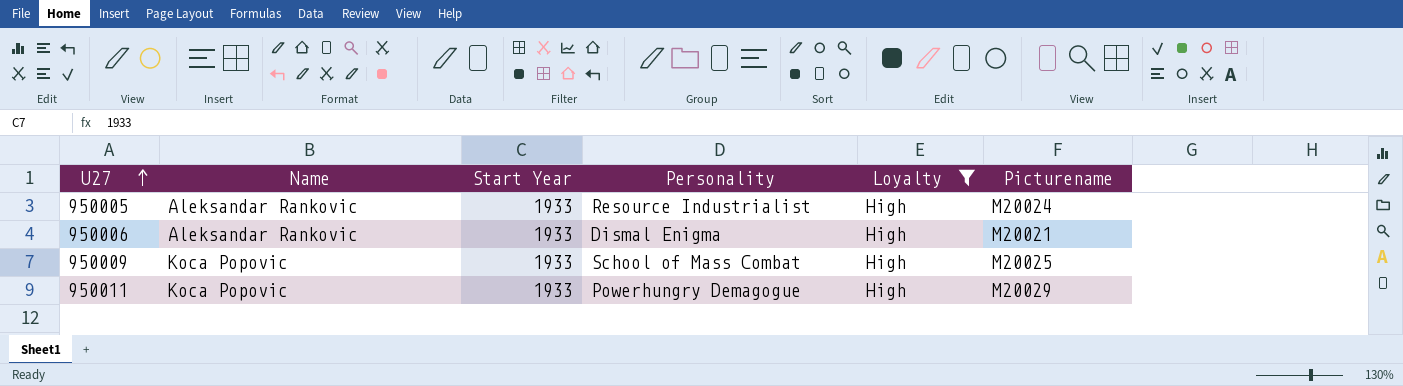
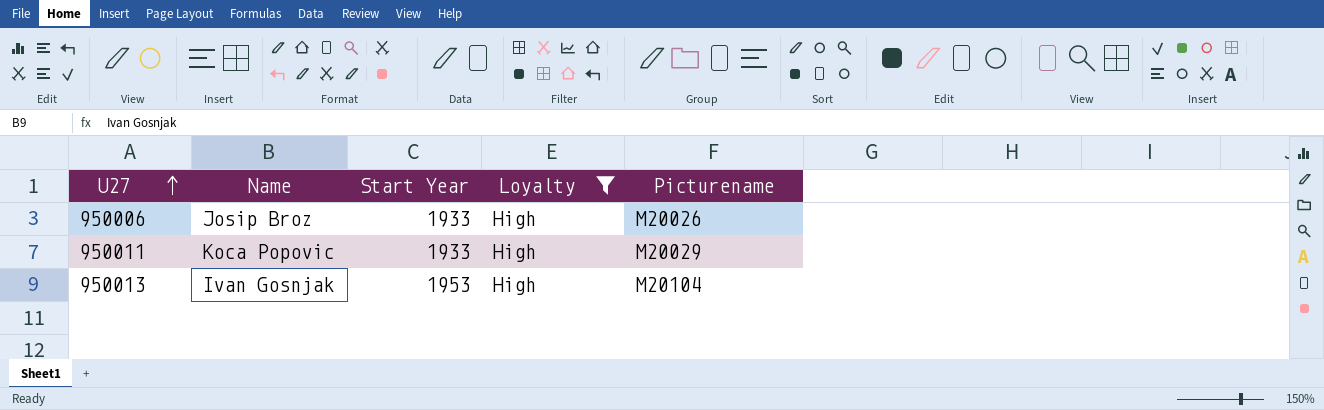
column Personality | position: 4 -> none
row 950005: Aleksandar Rankovic | 1933 | Resource Industrialist | High | M20024 -> none
row 950009: Koca Popovic | 1933 | School of Mass Combat | High | M20025 -> none
950006 | Name: Aleksandar Rankovic -> Josip Broz
950006 | Picturename: M20021 -> M20026
row 950013: none -> Ivan Gosnjak | 1953 | High | M20104

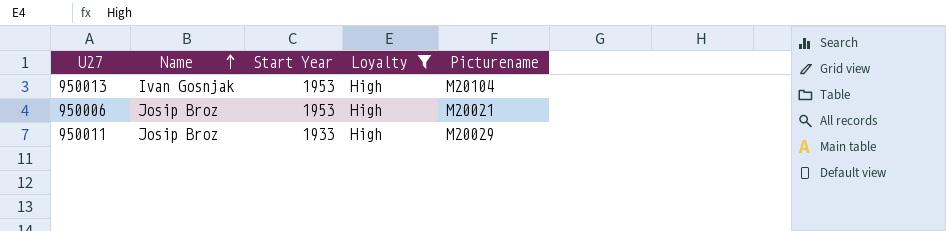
row order: U27 ascending -> Name ascending
950006 | Start Year: 1933 -> 1953
950006 | Picturename: M20026 -> M20021
950011 | Name: Koca Popovic -> Josip Broz

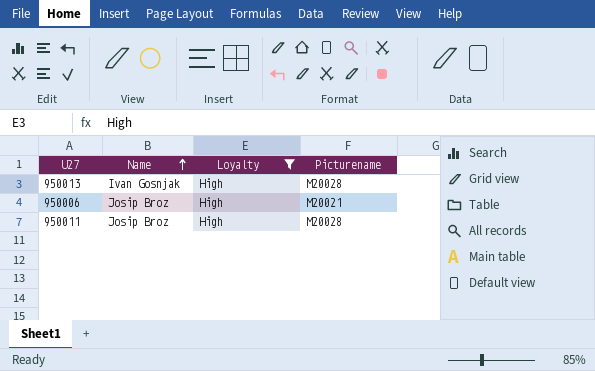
column Start Year | position: 3 -> none
950013 | Picturename: M20104 -> M20028
950011 | Picturename: M20029 -> M20028

